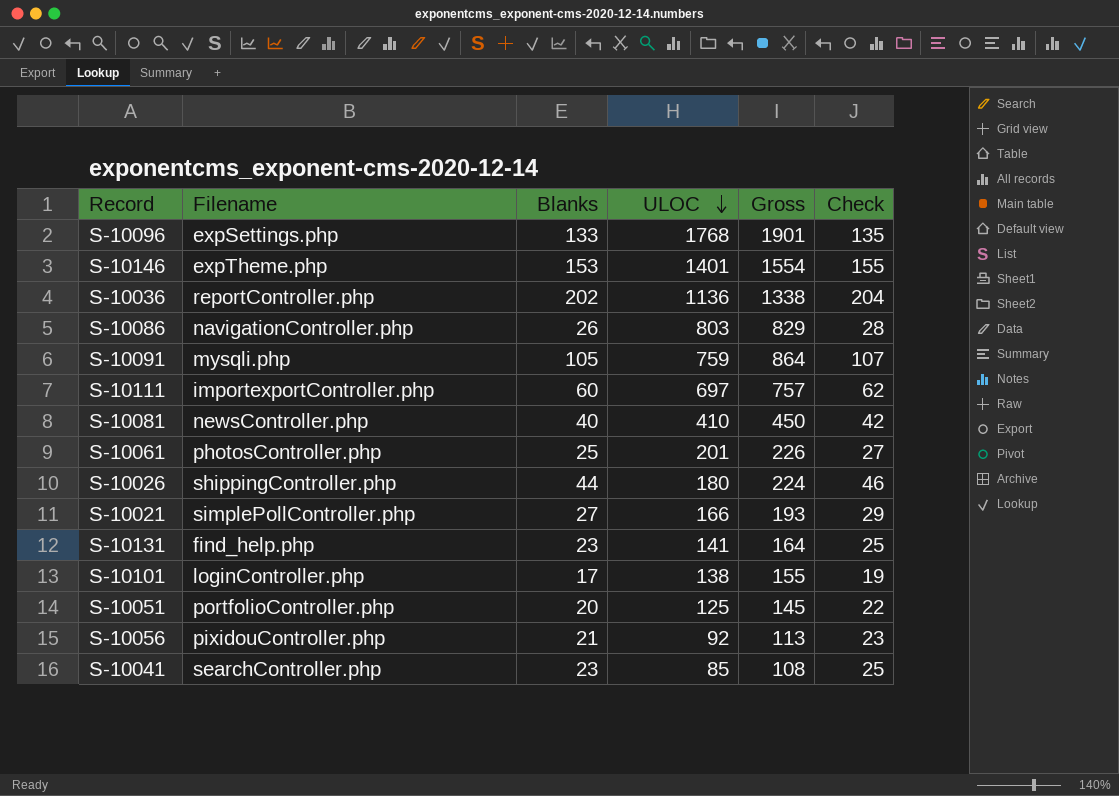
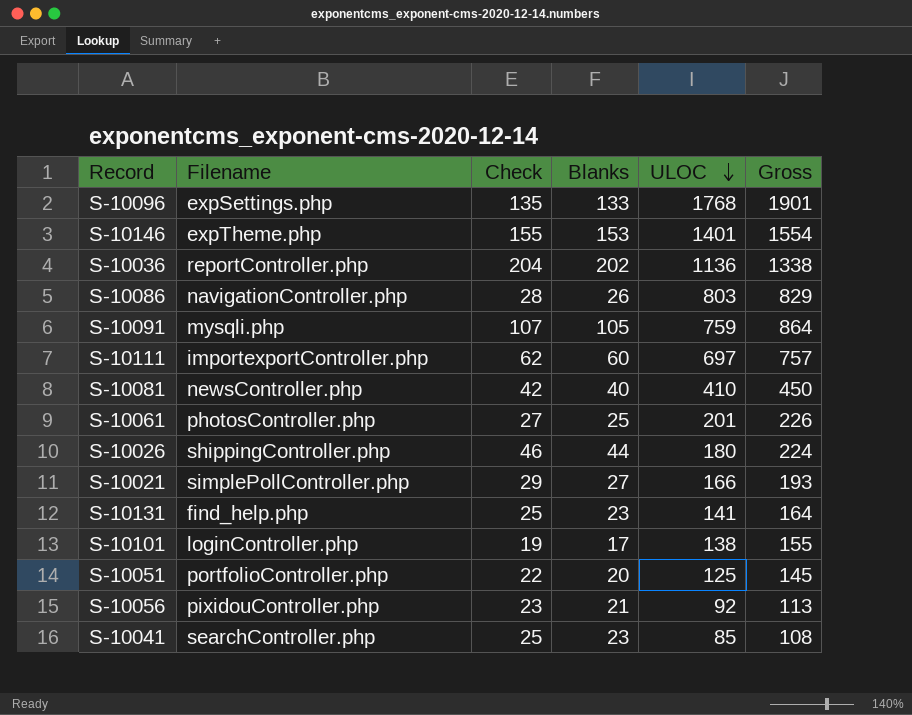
column Check | position: 6 -> 3

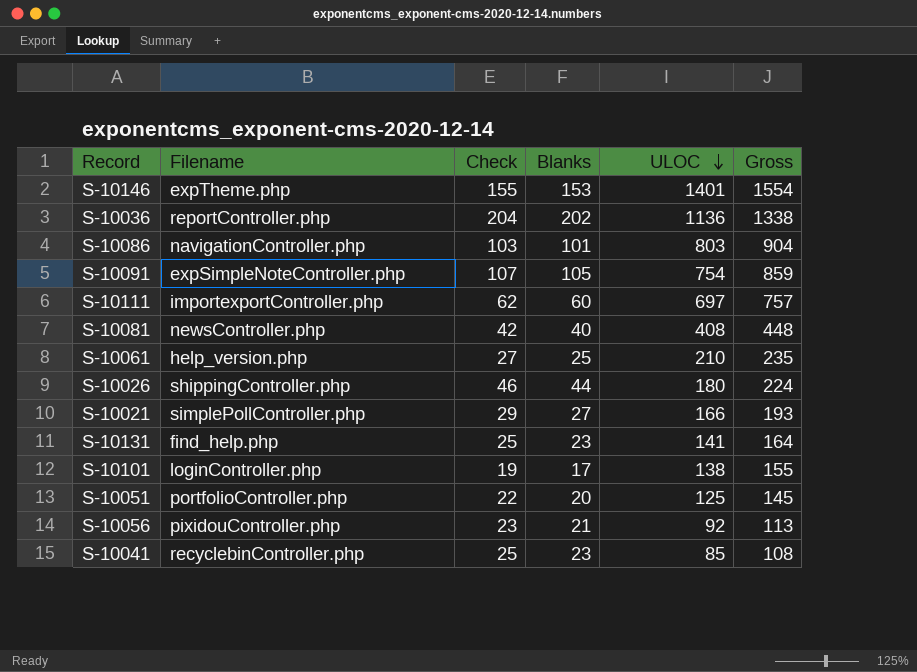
row S-10096: expSettings.php | 135 | 133 | 1768 | 1901 -> none
S-10086 | Check: 28 -> 103
S-10086 | Blanks: 26 -> 101
S-10086 | Gross: 829 -> 904
S-10091 | Filename: mysqli.php -> expSimpleNoteController.php
S-10091 | ULOC: 759 -> 754
S-10091 | Gross: 864 -> 859
S-10081 | ULOC: 410 -> 408
S-10081 | Gross: 450 -> 448
S-10061 | Filename: photosController.php -> help_version.php
S-10061 | ULOC: 201 -> 210
S-10061 | Gross: 226 -> 235
S-10041 | Filename: searchController.php -> recyclebinController.php

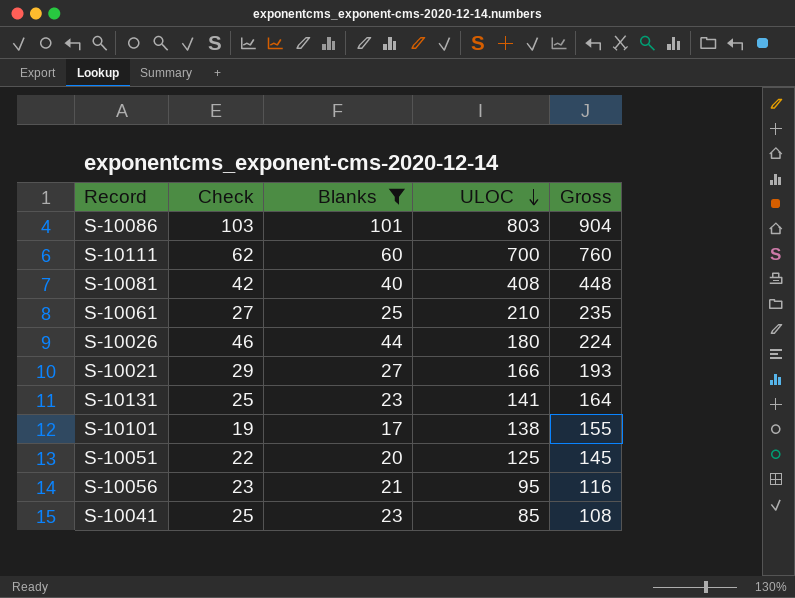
filter: none -> Blanks <= 101
column Filename | position: 2 -> none
S-10111 | ULOC: 697 -> 700
S-10111 | Gross: 757 -> 760
S-10056 | ULOC: 92 -> 95
S-10056 | Gross: 113 -> 116

